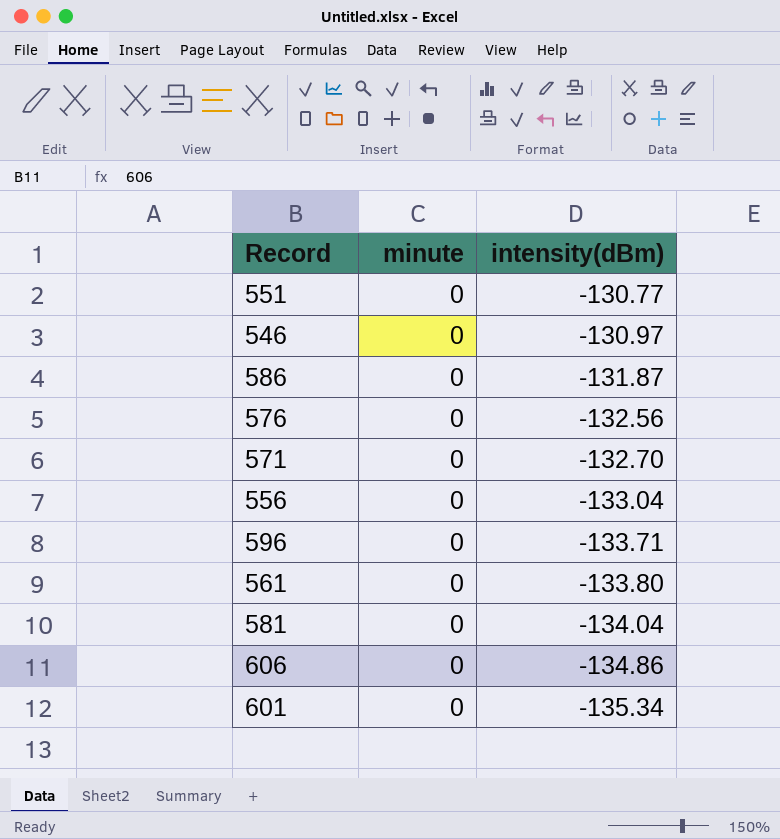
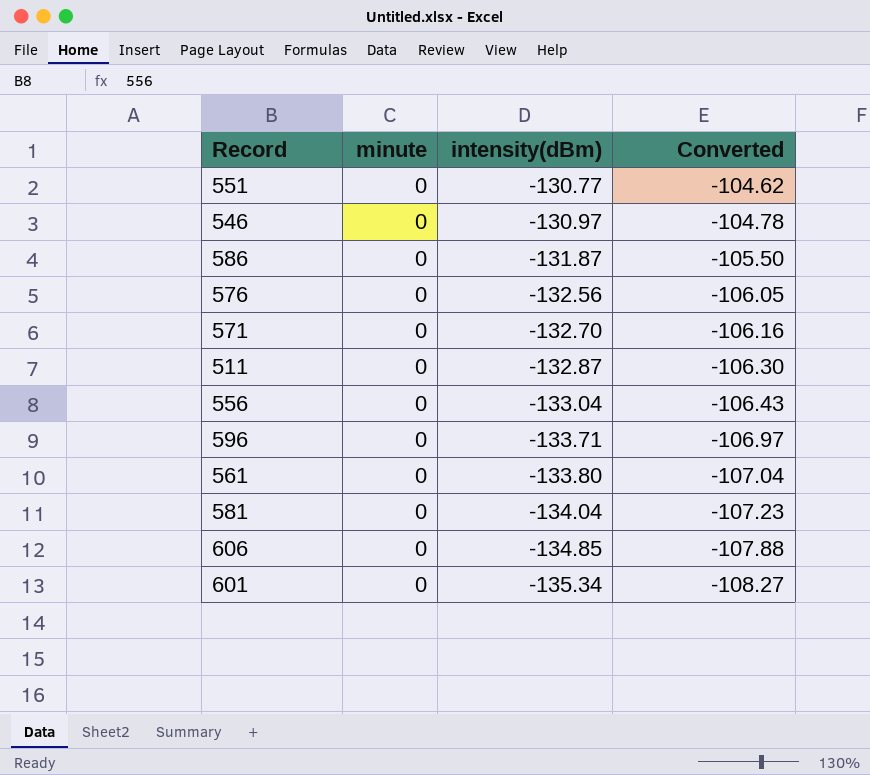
column Converted | formula: none -> [intensity(dBm)] * 0.8
row 511: none -> 0 | -132.87 | -106.30
606 | intensity(dBm): -134.86 -> -134.85

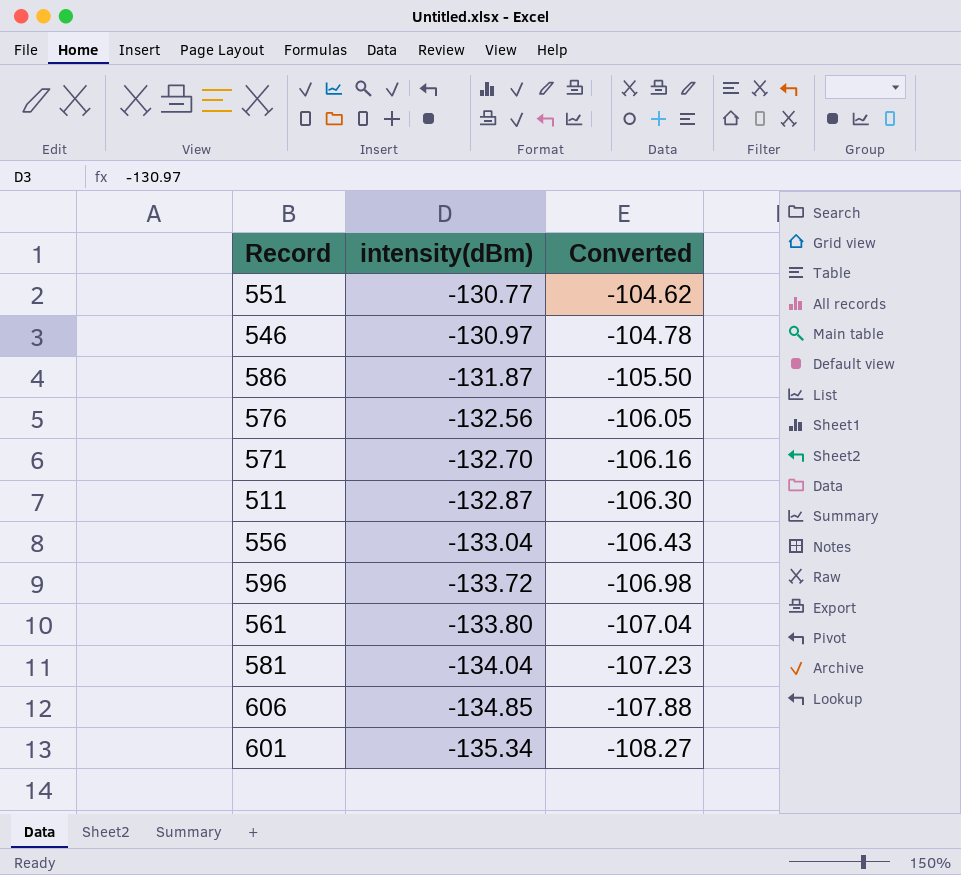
column minute | position: 2 -> none
596 | intensity(dBm): -133.71 -> -133.72
596 | Converted: -106.97 -> -106.98

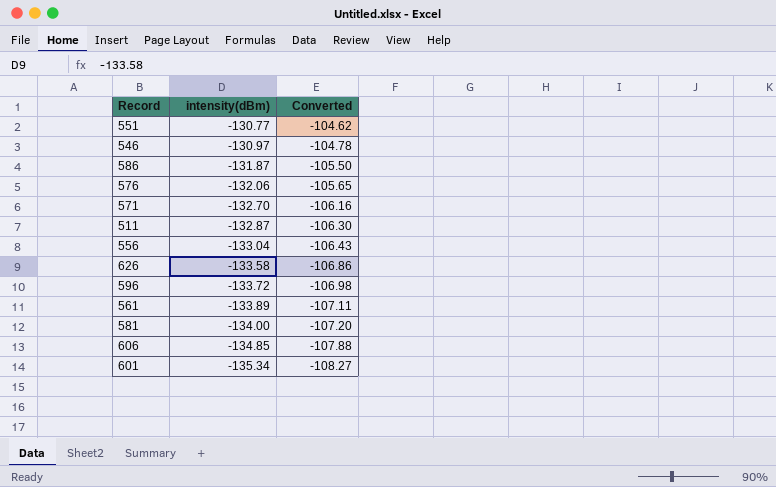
576 | intensity(dBm): -132.56 -> -132.06
576 | Converted: -106.05 -> -105.65
row 626: none -> -133.58 | -106.86
561 | intensity(dBm): -133.80 -> -133.89
561 | Converted: -107.04 -> -107.11
581 | intensity(dBm): -134.04 -> -134.00
581 | Converted: -107.23 -> -107.20

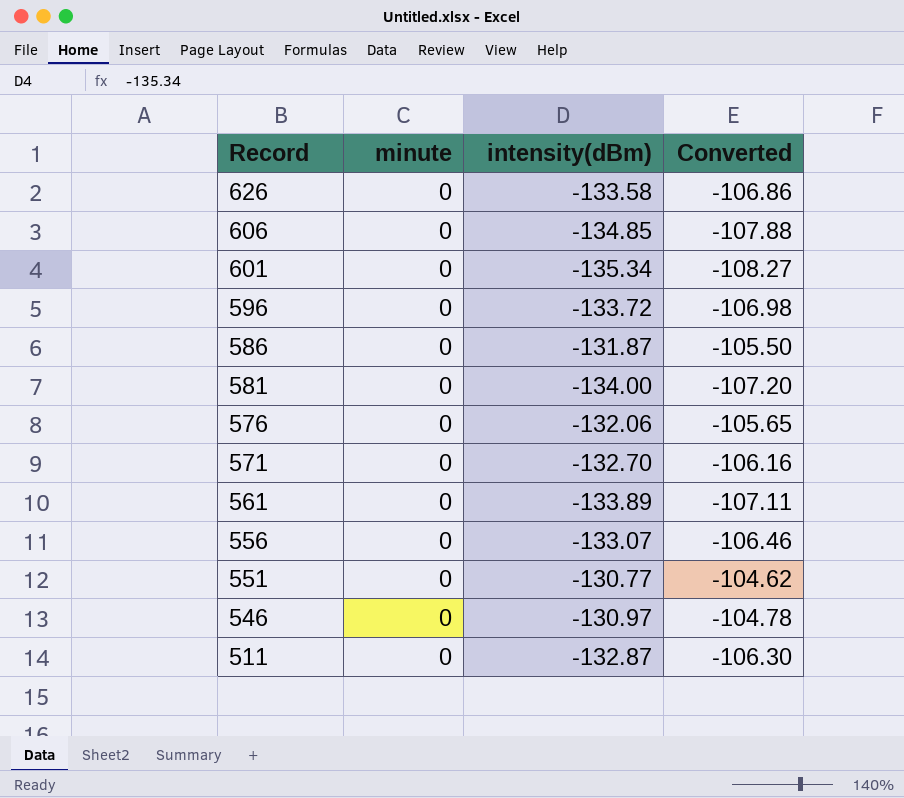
row order: intensity(dBm) descending -> Record descending
column minute | position: none -> 2
556 | intensity(dBm): -133.04 -> -133.07
556 | Converted: -106.43 -> -106.46

